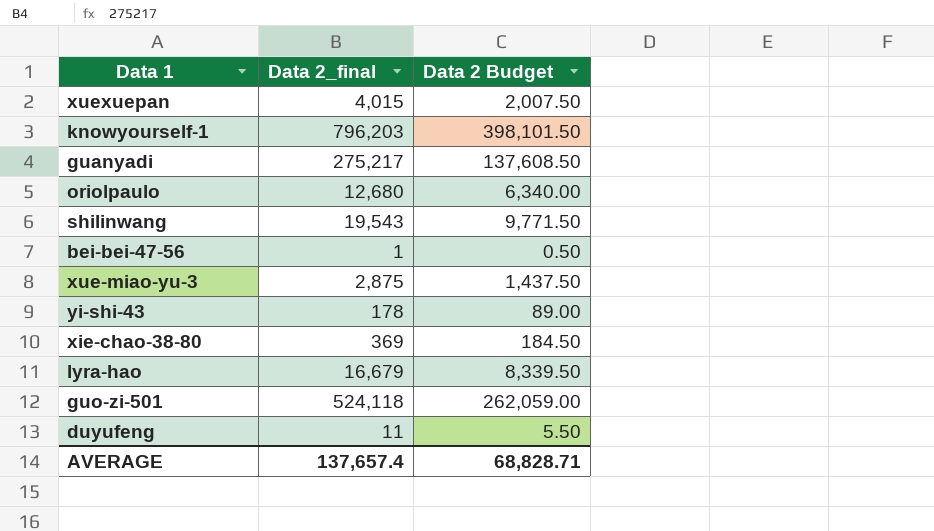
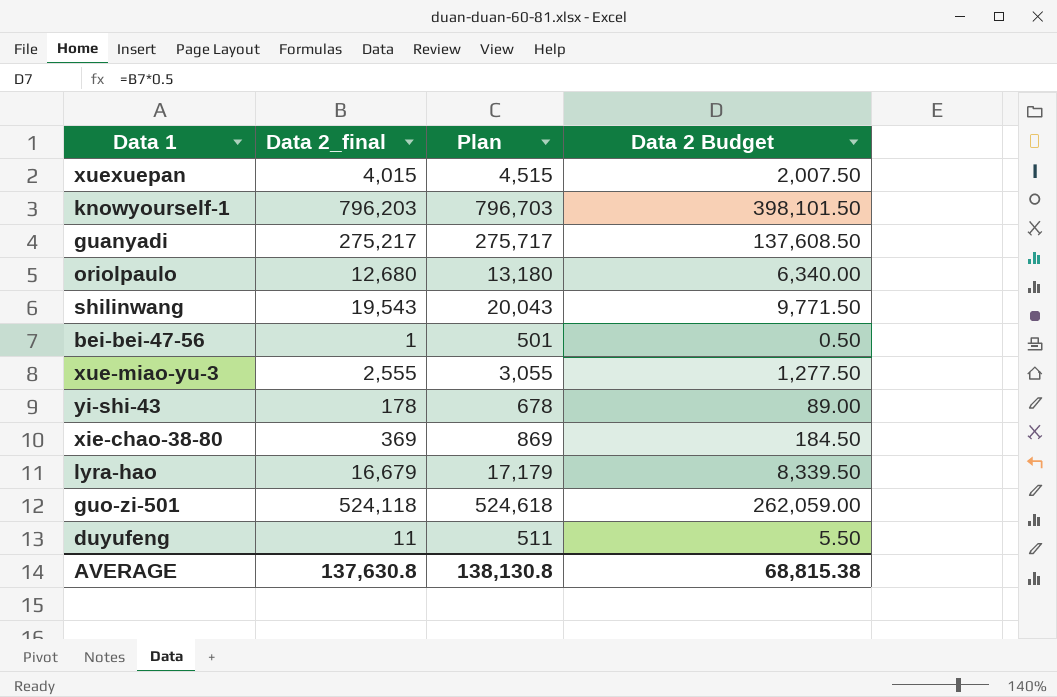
column Plan | formula: none -> [Data 2_final] + 500
xue-miao-yu-3 | Data 2_final: 2,875 -> 2,555
xue-miao-yu-3 | Data 2 Budget: 1,437.50 -> 1,277.50
AVERAGE | Data 2_final: 137,657.4 -> 137,630.8
AVERAGE | Data 2 Budget: 68,828.71 -> 68,815.38

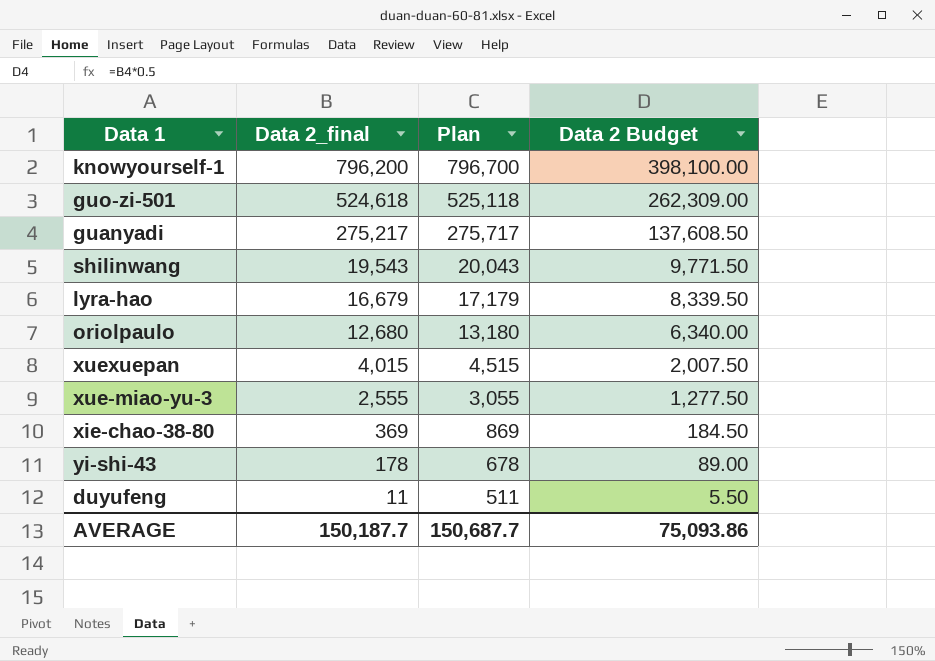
row order: none -> Data 2_final descending
row bei-bei-47-56: 1 | 501 | 0.50 -> none
knowyourself-1 | Data 2_final: 796,203 -> 796,200
knowyourself-1 | Plan: 796,703 -> 796,700
knowyourself-1 | Data 2 Budget: 398,101.50 -> 398,100.00
guo-zi-501 | Data 2_final: 524,118 -> 524,618
guo-zi-501 | Plan: 524,618 -> 525,118
guo-zi-501 | Data 2 Budget: 262,059.00 -> 262,309.00
AVERAGE | Data 2_final: 137,630.8 -> 150,187.7
AVERAGE | Plan: 138,130.8 -> 150,687.7
AVERAGE | Data 2 Budget: 68,815.38 -> 75,093.86

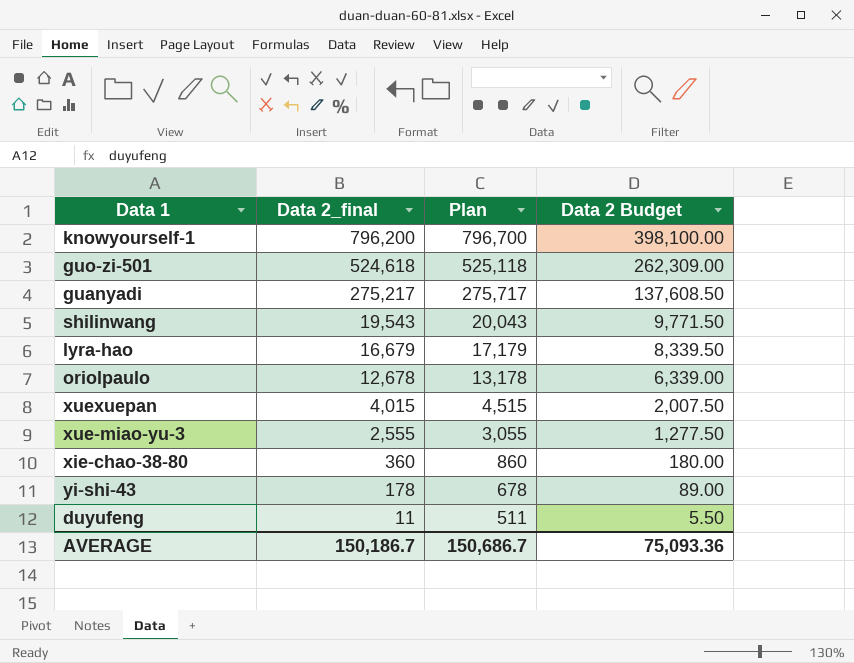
oriolpaulo | Data 2_final: 12,680 -> 12,678
oriolpaulo | Plan: 13,180 -> 13,178
oriolpaulo | Data 2 Budget: 6,340.00 -> 6,339.00
xie-chao-38-80 | Data 2_final: 369 -> 360
xie-chao-38-80 | Plan: 869 -> 860
xie-chao-38-80 | Data 2 Budget: 184.50 -> 180.00
AVERAGE | Data 2_final: 150,187.7 -> 150,186.7
AVERAGE | Plan: 150,687.7 -> 150,686.7
AVERAGE | Data 2 Budget: 75,093.86 -> 75,093.36

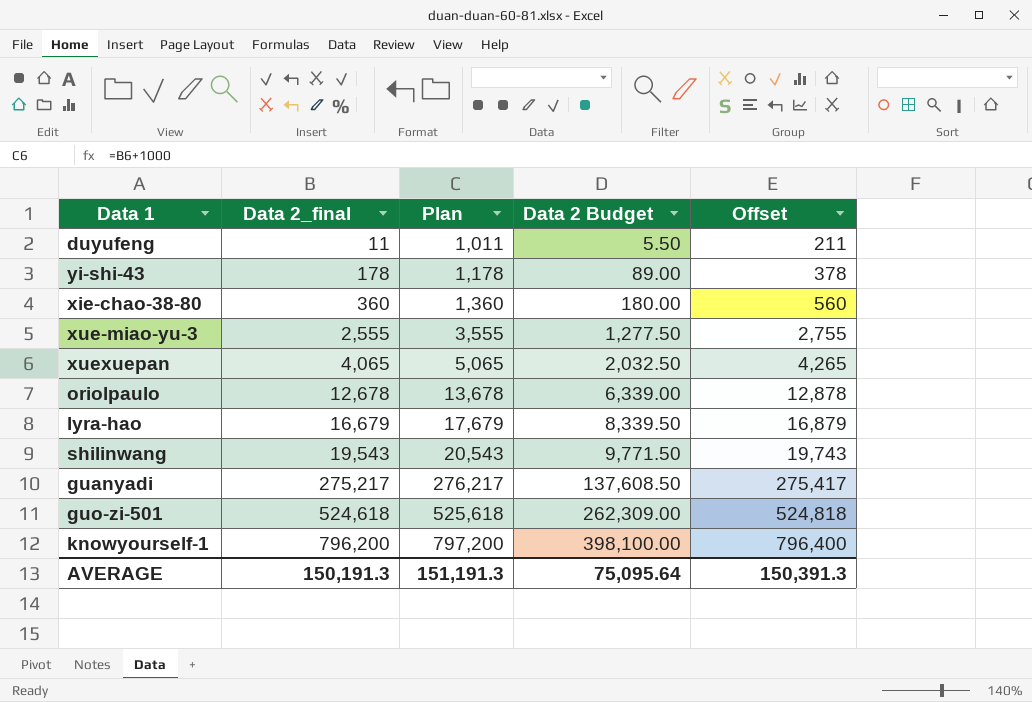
row order: Data 2_final descending -> Data 2_final ascending
column Plan | formula: [Data 2_final] + 500 -> [Data 2_final] + 1000
column Offset | formula: none -> [Data 2_final] + 200
xuexuepan | Data 2_final: 4,015 -> 4,065
xuexuepan | Data 2 Budget: 2,007.50 -> 2,032.50
AVERAGE | Data 2_final: 150,186.7 -> 150,191.3
AVERAGE | Plan: 150,686.7 -> 151,191.3
AVERAGE | Data 2 Budget: 75,093.36 -> 75,095.64

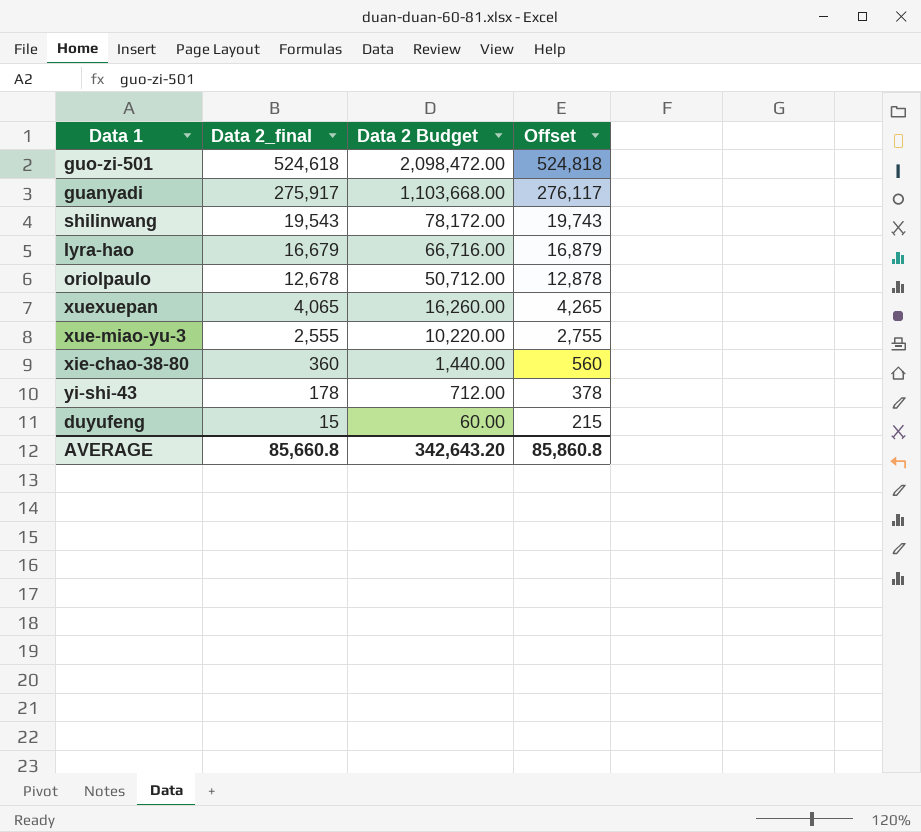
row order: Data 2_final ascending -> Data 2_final descending
column Plan | formula: [Data 2_final] + 1000 -> none
column Data 2 Budget | formula: [Data 2_final] * 0.5 -> [Data 2_final] * 4
row knowyourself-1: 796,200 | 797,200 | 398,100.00 | 796,400 -> none
guanyadi | Data 2_final: 275,217 -> 275,917
guanyadi | Offset: 275,417 -> 276,117
duyufeng | Data 2_final: 11 -> 15
duyufeng | Offset: 211 -> 215
AVERAGE | Data 2_final: 150,191.3 -> 85,660.8
AVERAGE | Data 2 Budget: 75,095.64 -> 342,643.20
AVERAGE | Offset: 150,391.3 -> 85,860.8

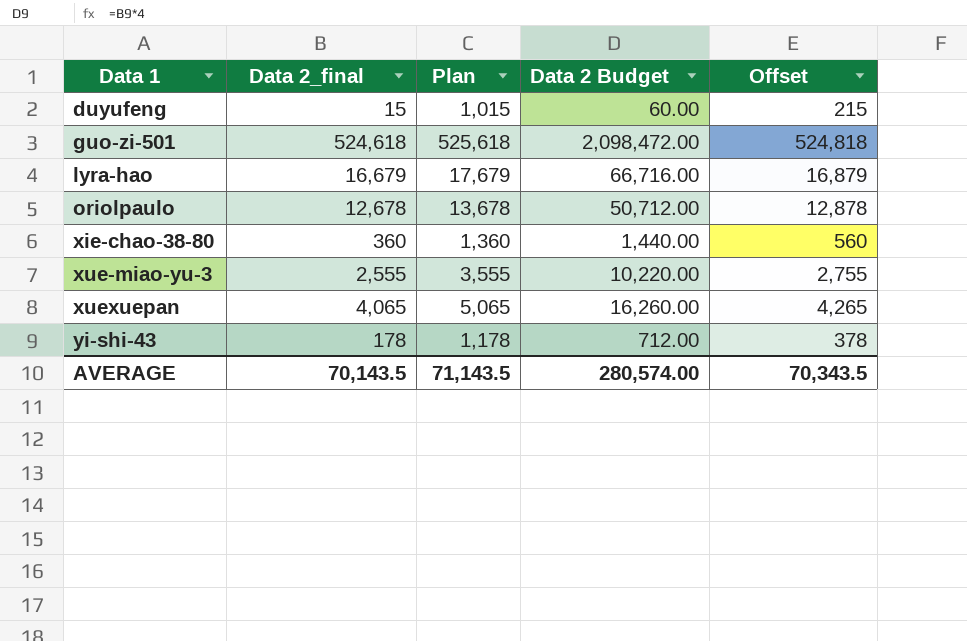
row order: Data 2_final descending -> Data 1 ascending
column Plan | formula: none -> [Data 2_final] + 1000
row guanyadi: 275,917 | 1,103,668.00 | 276,117 -> none
row shilinwang: 19,543 | 78,172.00 | 19,743 -> none
AVERAGE | Data 2_final: 85,660.8 -> 70,143.5
AVERAGE | Data 2 Budget: 342,643.20 -> 280,574.00
AVERAGE | Offset: 85,860.8 -> 70,343.5

